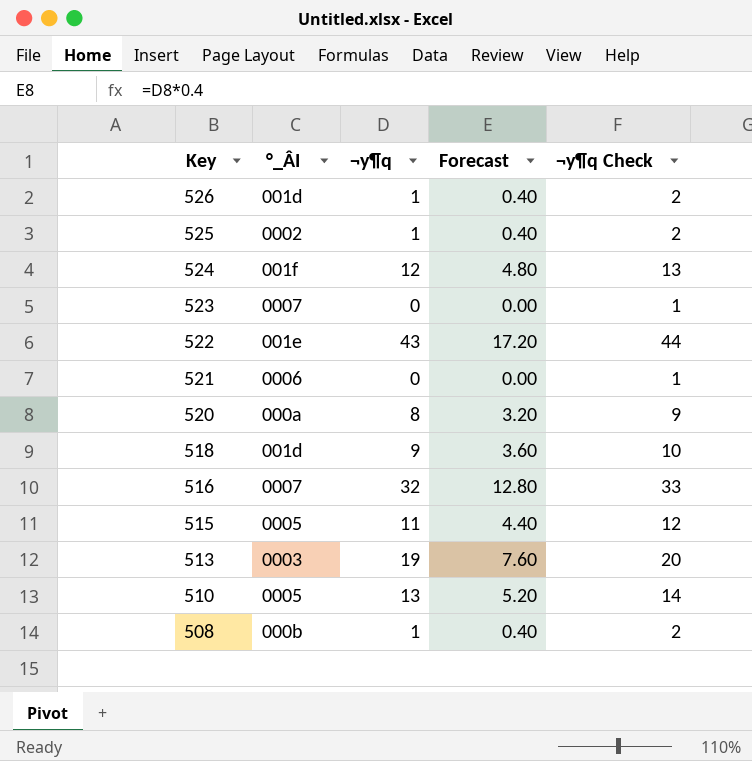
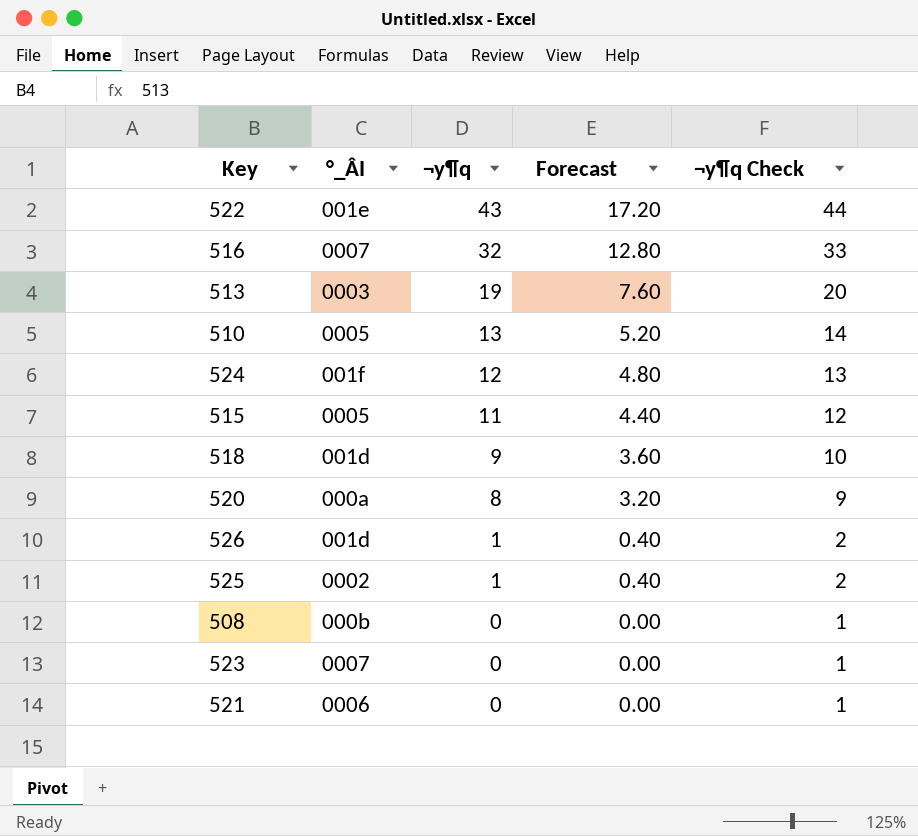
row order: Key descending -> ¬y¶q descending
508 | ¬y¶q: 1 -> 0
508 | Forecast: 0.40 -> 0.00
508 | ¬y¶q Check: 2 -> 1

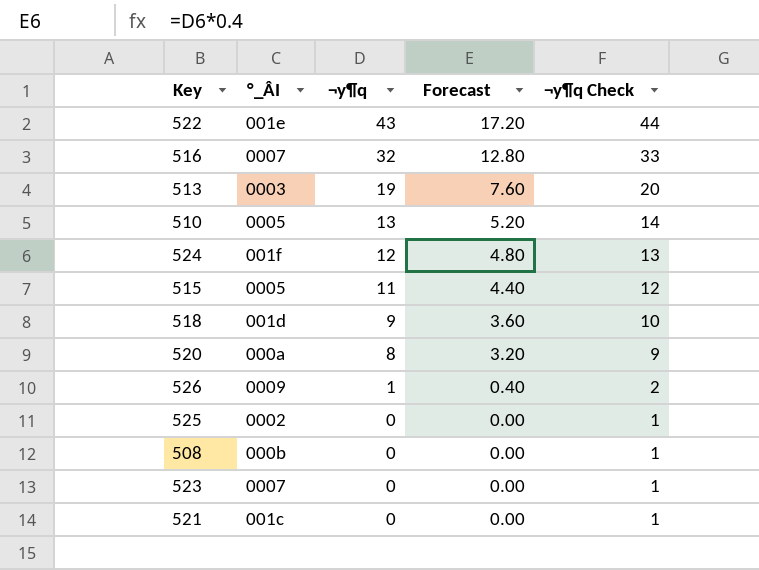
526 | °_ÂI: 001d -> 0009
525 | ¬y¶q: 1 -> 0
525 | Forecast: 0.40 -> 0.00
525 | ¬y¶q Check: 2 -> 1
521 | °_ÂI: 0006 -> 001c

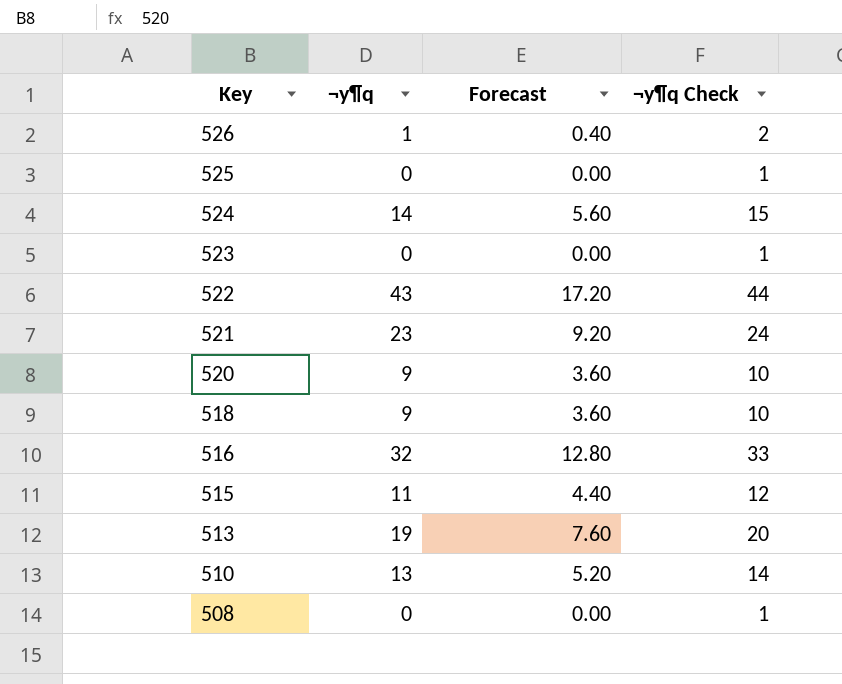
row order: ¬y¶q descending -> Key descending
column °_ÂI | position: 2 -> none
524 | ¬y¶q: 12 -> 14
524 | Forecast: 4.80 -> 5.60
524 | ¬y¶q Check: 13 -> 15
521 | ¬y¶q: 0 -> 23
521 | Forecast: 0.00 -> 9.20
521 | ¬y¶q Check: 1 -> 24
520 | ¬y¶q: 8 -> 9
520 | Forecast: 3.20 -> 3.60
520 | ¬y¶q Check: 9 -> 10

